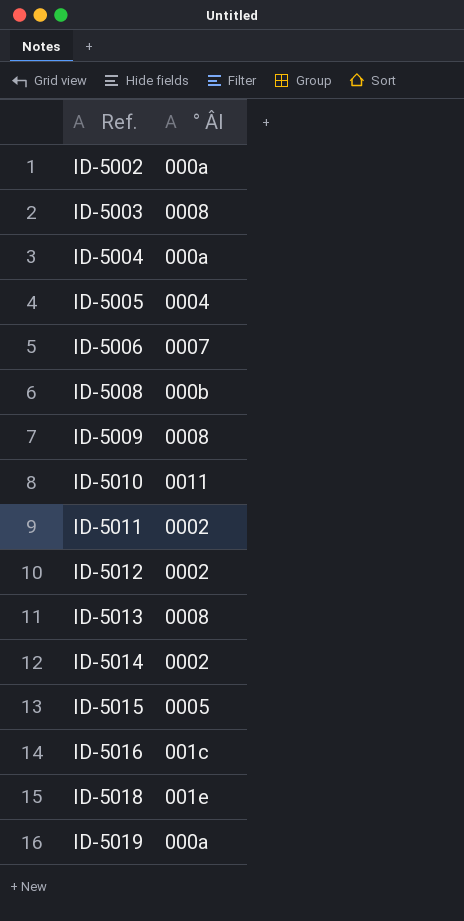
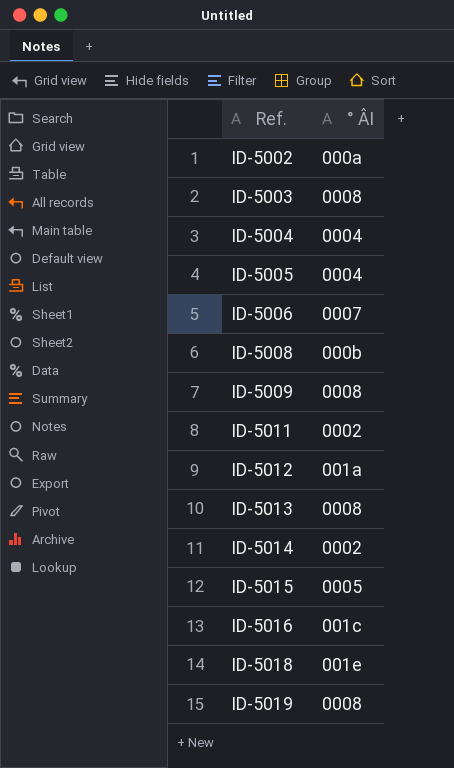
row ID-5010: 0011 -> none
ID-5004 | ° ÂI: 000a -> 0004
ID-5012 | ° ÂI: 0002 -> 001a
ID-5019 | ° ÂI: 000a -> 0008

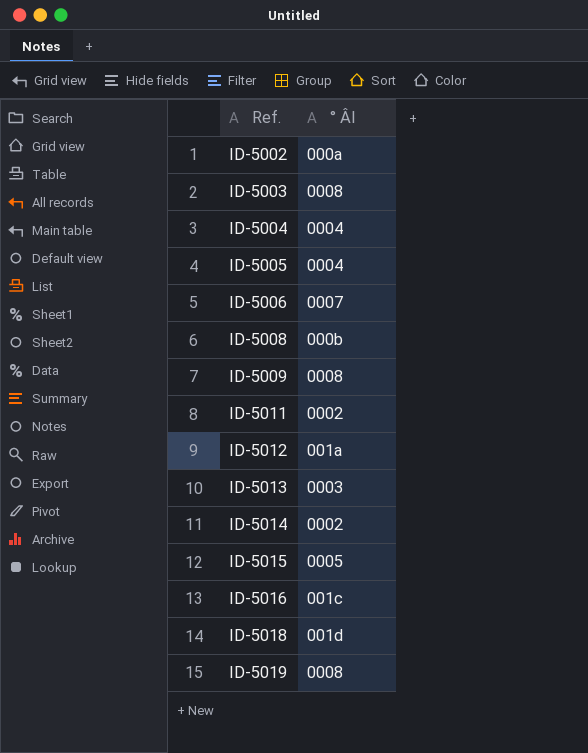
ID-5013 | ° ÂI: 0008 -> 0003
ID-5018 | ° ÂI: 001e -> 001d

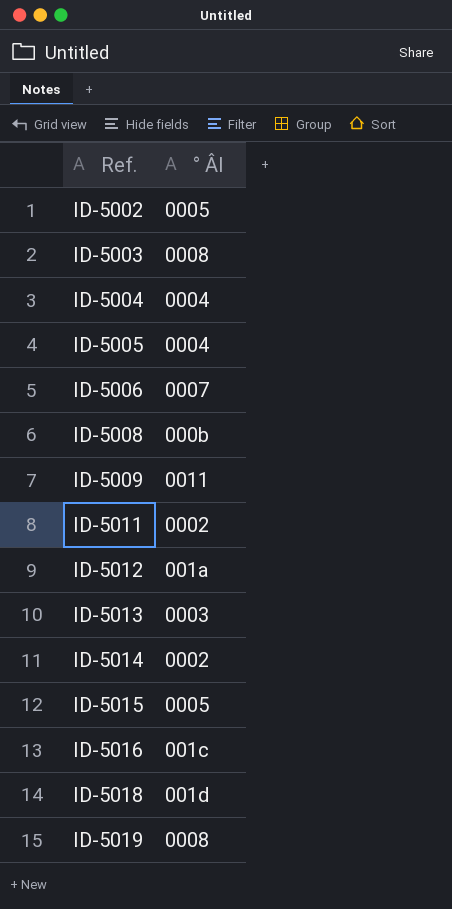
ID-5002 | ° ÂI: 000a -> 0005
ID-5009 | ° ÂI: 0008 -> 0011

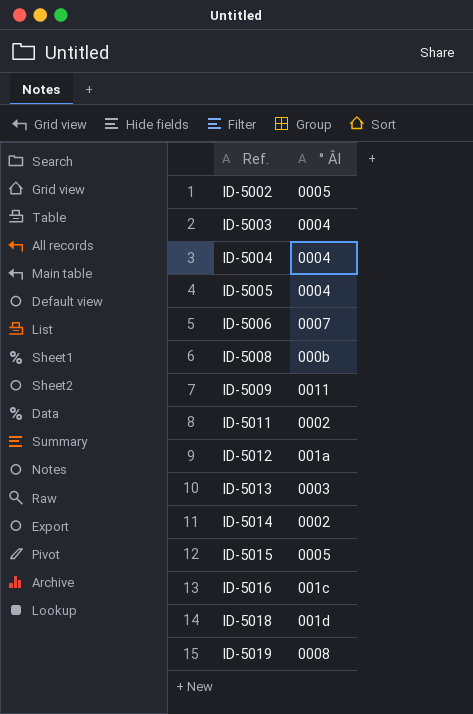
ID-5003 | ° ÂI: 0008 -> 0004

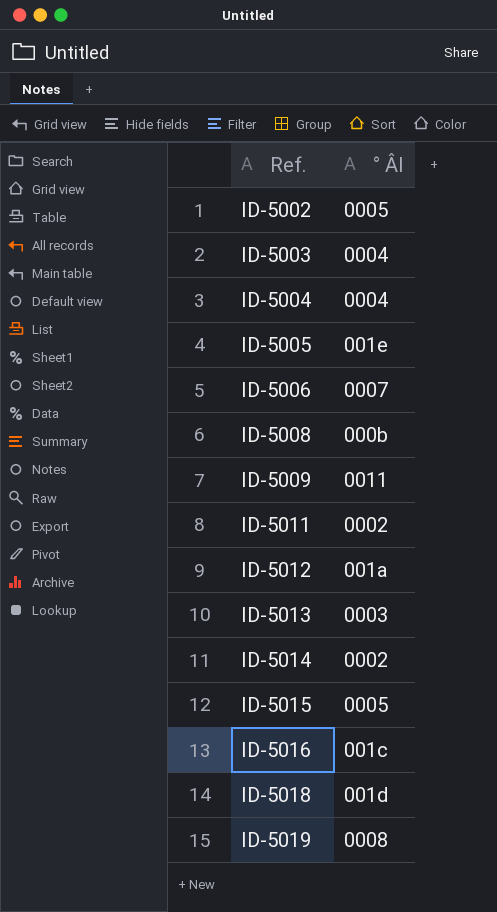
ID-5005 | ° ÂI: 0004 -> 001e

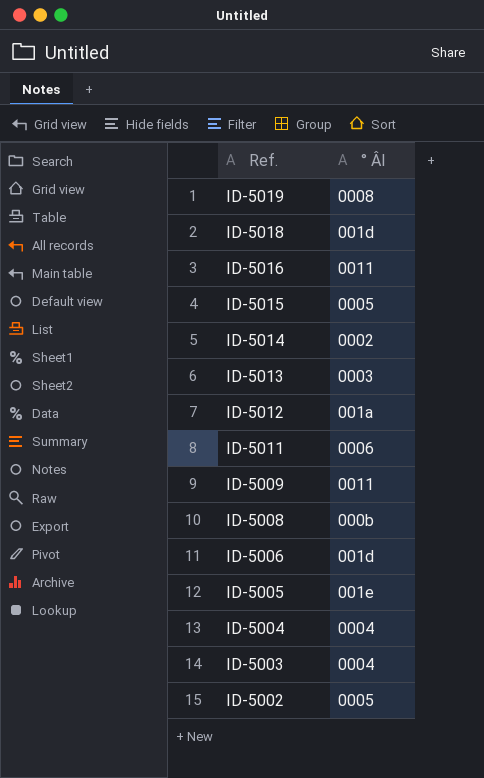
row order: Ref. ascending -> Ref. descending
ID-5016 | ° ÂI: 001c -> 0011
ID-5011 | ° ÂI: 0002 -> 0006
ID-5006 | ° ÂI: 0007 -> 001d

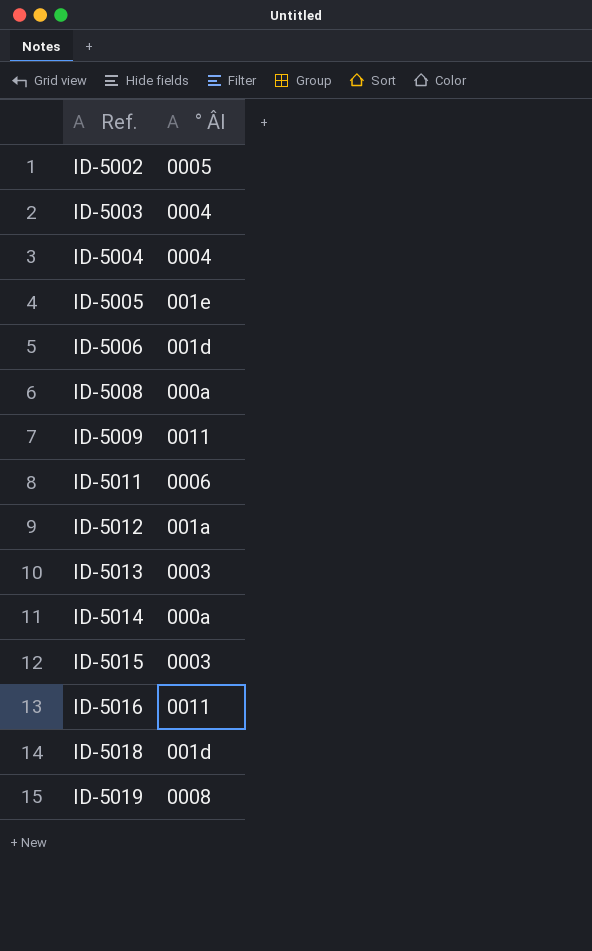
row order: Ref. descending -> Ref. ascending
ID-5008 | ° ÂI: 000b -> 000a
ID-5014 | ° ÂI: 0002 -> 000a
ID-5015 | ° ÂI: 0005 -> 0003

